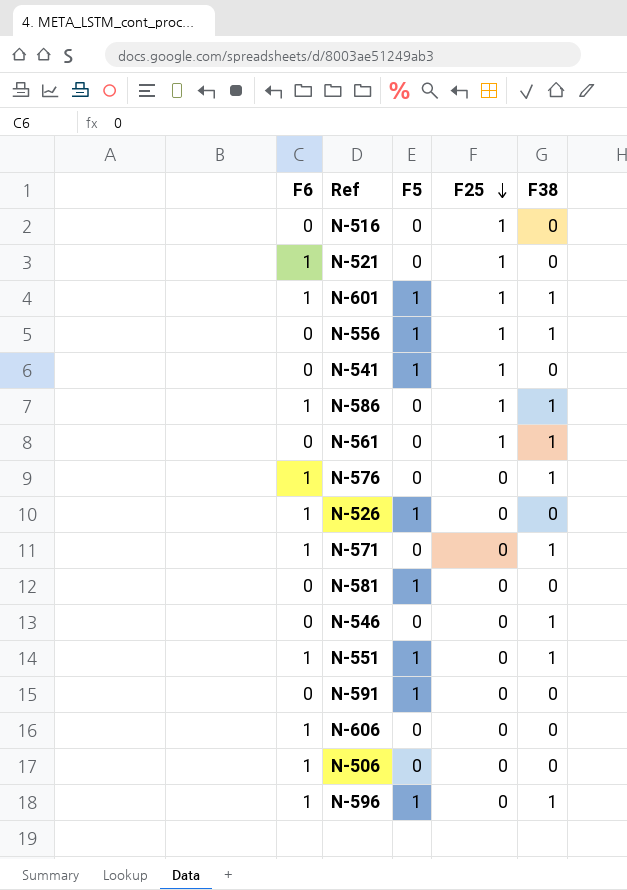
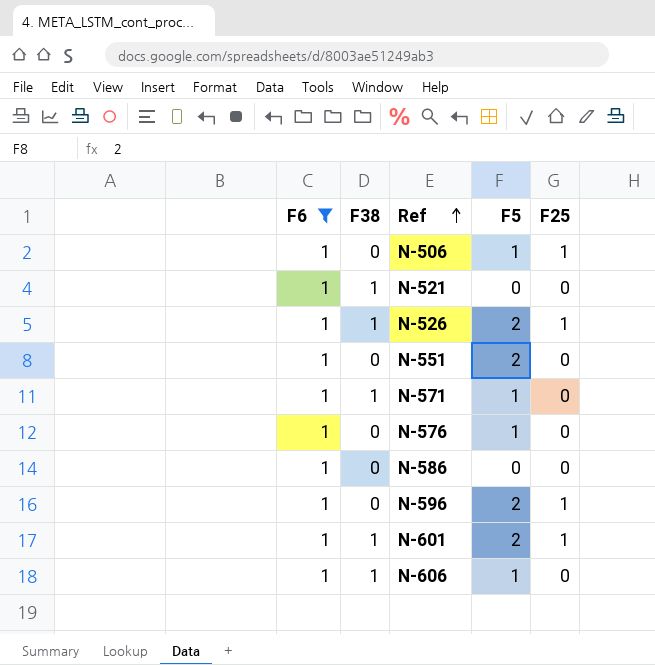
filter: none -> F6 = 1
row order: F25 descending -> Ref ascending
column F38 | position: 5 -> 2
N-506 | F5: 0 -> 1
N-506 | F25: 0 -> 1
N-521 | F38: 0 -> 1
N-521 | F25: 1 -> 0
N-526 | F38: 0 -> 1
N-526 | F5: 1 -> 2
N-526 | F25: 0 -> 1
N-551 | F38: 1 -> 0
N-551 | F5: 1 -> 2
N-571 | F5: 0 -> 1
N-576 | F38: 1 -> 0
N-576 | F5: 0 -> 1
N-586 | F38: 1 -> 0
N-586 | F25: 1 -> 0
N-596 | F38: 1 -> 0
N-596 | F5: 1 -> 2
N-596 | F25: 0 -> 1
N-601 | F5: 1 -> 2
N-606 | F38: 0 -> 1
N-606 | F5: 0 -> 1

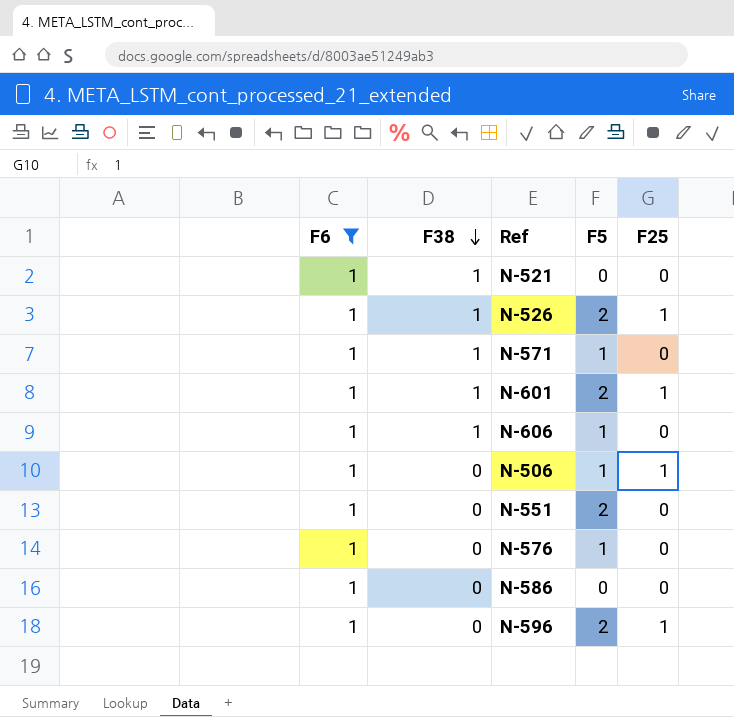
row order: Ref ascending -> F38 descending

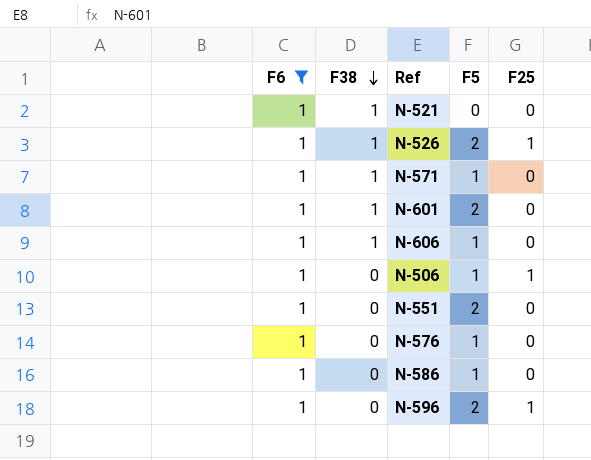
N-601 | F25: 1 -> 0
N-586 | F5: 0 -> 1

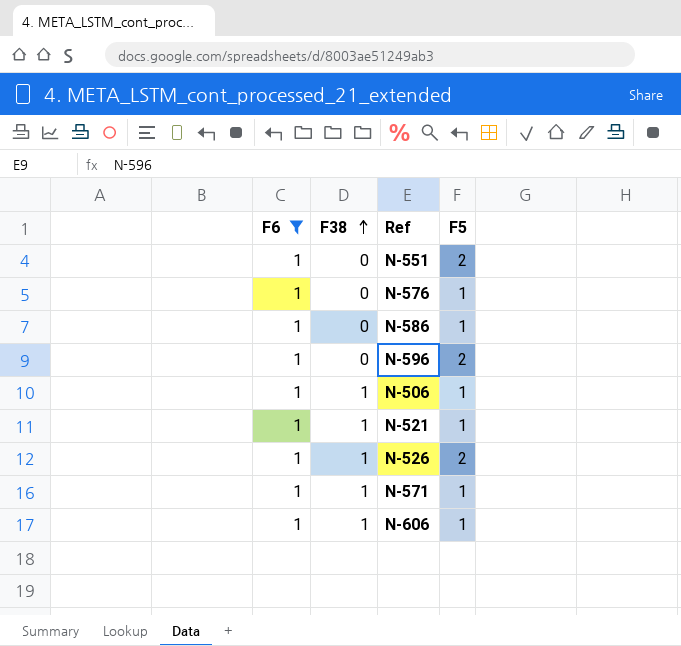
row order: F38 descending -> F38 ascending
column F25 | position: 5 -> none
row N-601: 1 | 1 | 2 | 0 -> none
N-506 | F38: 0 -> 1
N-521 | F5: 0 -> 1

